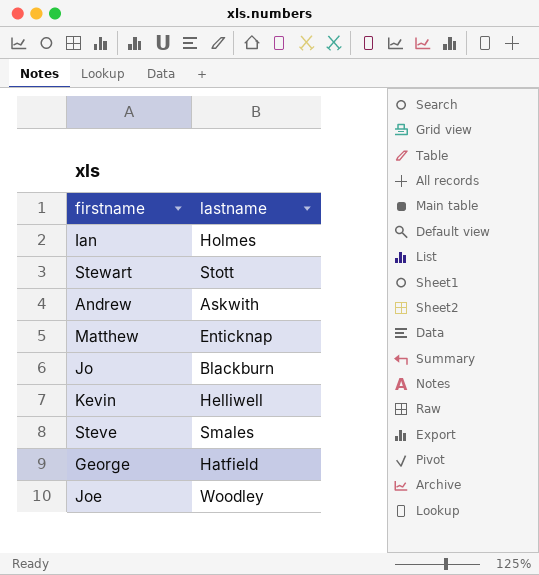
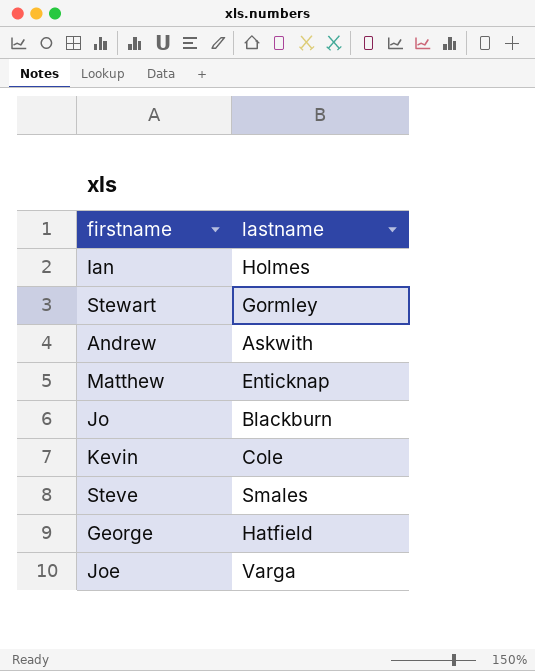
Stewart | lastname: Stott -> Gormley
Kevin | lastname: Helliwell -> Cole
Joe | lastname: Woodley -> Varga

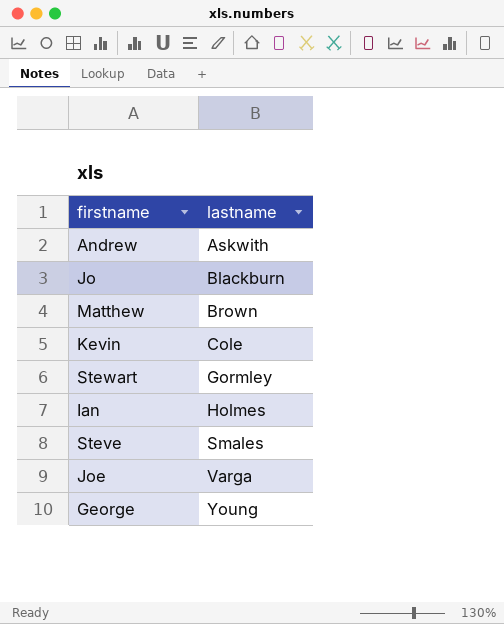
row order: none -> lastname ascending
Matthew | lastname: Enticknap -> Brown
George | lastname: Hatfield -> Young

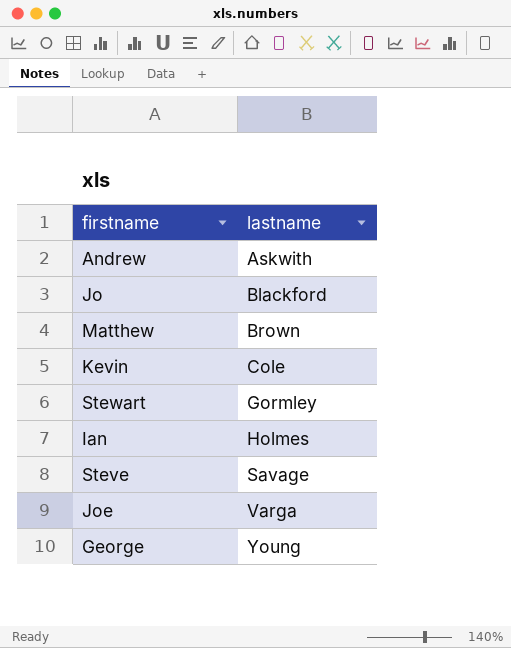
Jo | lastname: Blackburn -> Blackford
Steve | lastname: Smales -> Savage

